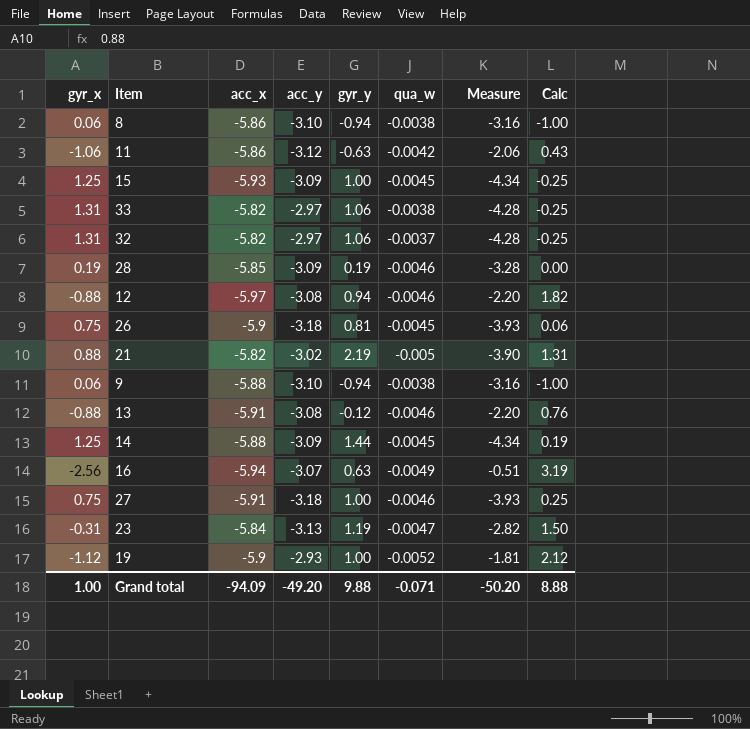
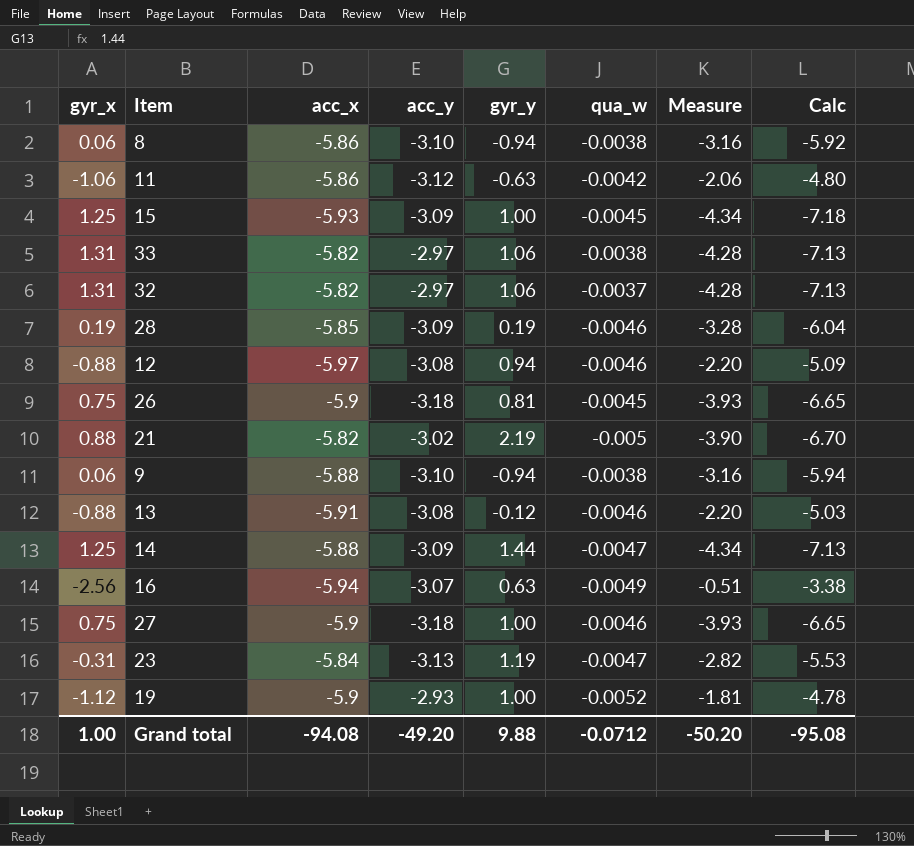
column Calc | formula: [gyr_y] - [gyr_x] -> [acc_x] - [gyr_x]
14 | qua_w: -0.0045 -> -0.0047
27 | acc_x: -5.91 -> -5.9
Grand total | acc_x: -94.09 -> -94.08
Grand total | qua_w: -0.071 -> -0.0712
Grand total | Calc: 8.88 -> -95.08

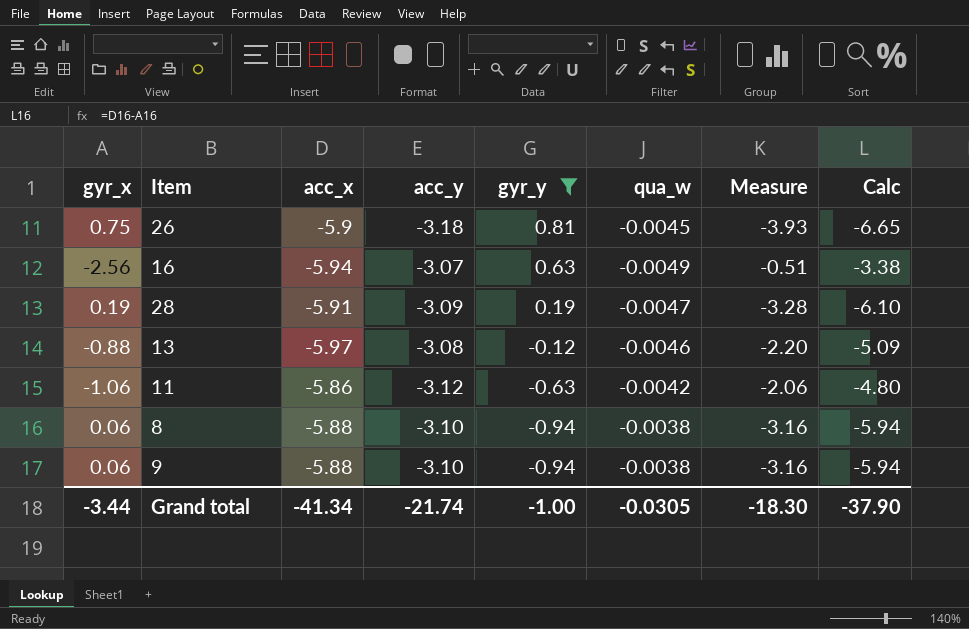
filter: none -> gyr_y <= 0.81
row order: none -> gyr_y descending
28 | acc_x: -5.85 -> -5.91
28 | qua_w: -0.0046 -> -0.0047
28 | Calc: -6.04 -> -6.10
13 | acc_x: -5.91 -> -5.97
13 | Calc: -5.03 -> -5.09
8 | acc_x: -5.86 -> -5.88
8 | Calc: -5.92 -> -5.94
Grand total | gyr_x: 1.00 -> -3.44
Grand total | acc_x: -94.08 -> -41.34
Grand total | acc_y: -49.20 -> -21.74
Grand total | gyr_y: 9.88 -> -1.00
Grand total | qua_w: -0.0712 -> -0.0305
Grand total | Measure: -50.20 -> -18.30
Grand total | Calc: -95.08 -> -37.90

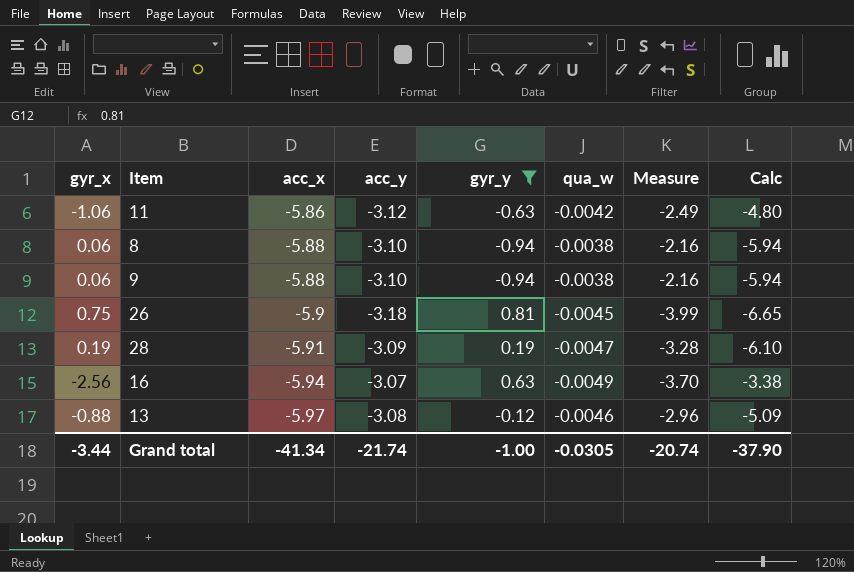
row order: gyr_y descending -> acc_x descending
column Measure | formula: [acc_y] - [gyr_x] -> [acc_y] - [gyr_y]
Grand total | Measure: -18.30 -> -20.74

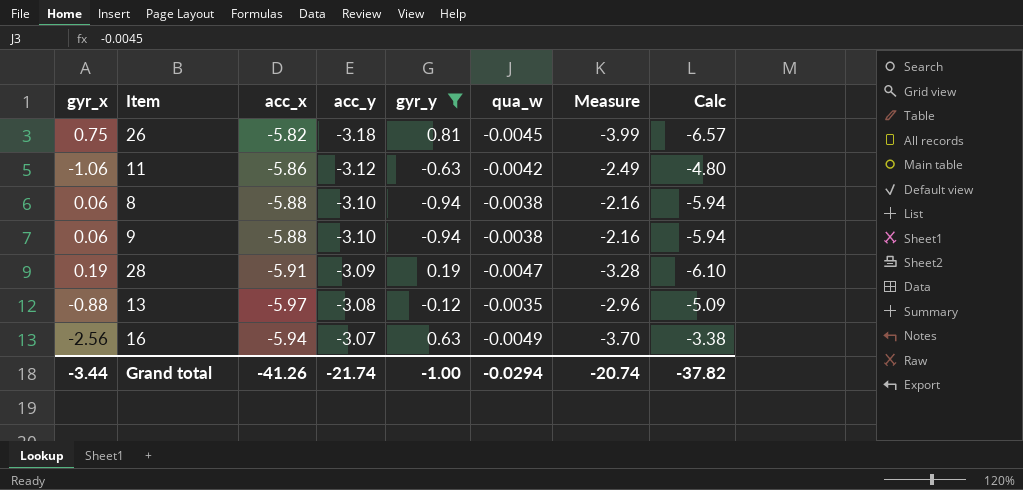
row order: acc_x descending -> acc_y ascending
26 | acc_x: -5.9 -> -5.82
26 | Calc: -6.65 -> -6.57
13 | qua_w: -0.0046 -> -0.0035
Grand total | acc_x: -41.34 -> -41.26
Grand total | qua_w: -0.0305 -> -0.0294
Grand total | Calc: -37.90 -> -37.82

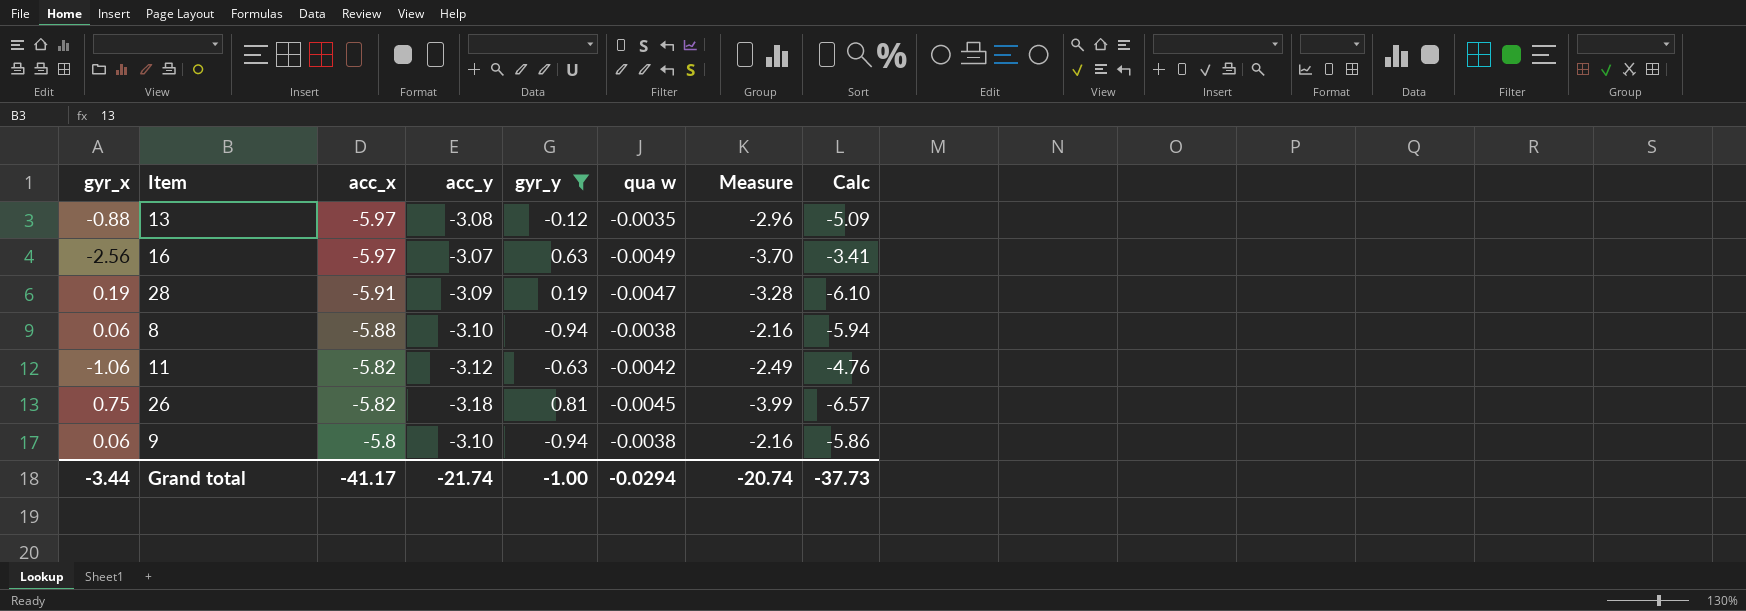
row order: acc_y ascending -> acc_x ascending
column name: qua_w -> qua w
16 | acc_x: -5.94 -> -5.97
16 | Calc: -3.38 -> -3.41
11 | acc_x: -5.86 -> -5.82
11 | Calc: -4.80 -> -4.76
9 | acc_x: -5.88 -> -5.8
9 | Calc: -5.94 -> -5.86
Grand total | acc_x: -41.26 -> -41.17
Grand total | Calc: -37.82 -> -37.73

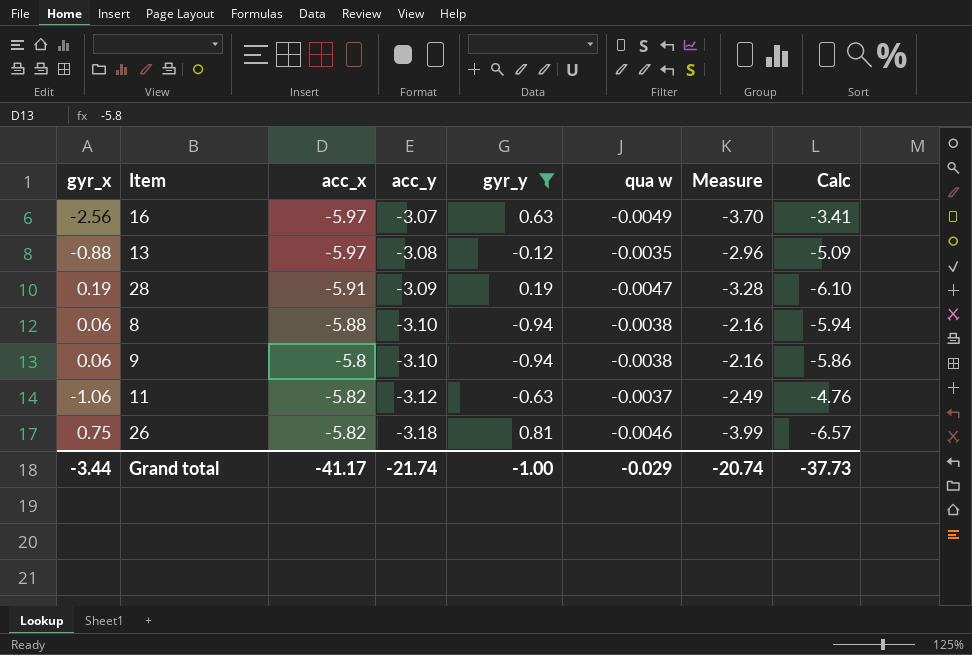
row order: acc_x ascending -> acc_y descending
11 | qua w: -0.0042 -> -0.0037
26 | qua w: -0.0045 -> -0.0046
Grand total | qua w: -0.0294 -> -0.029

